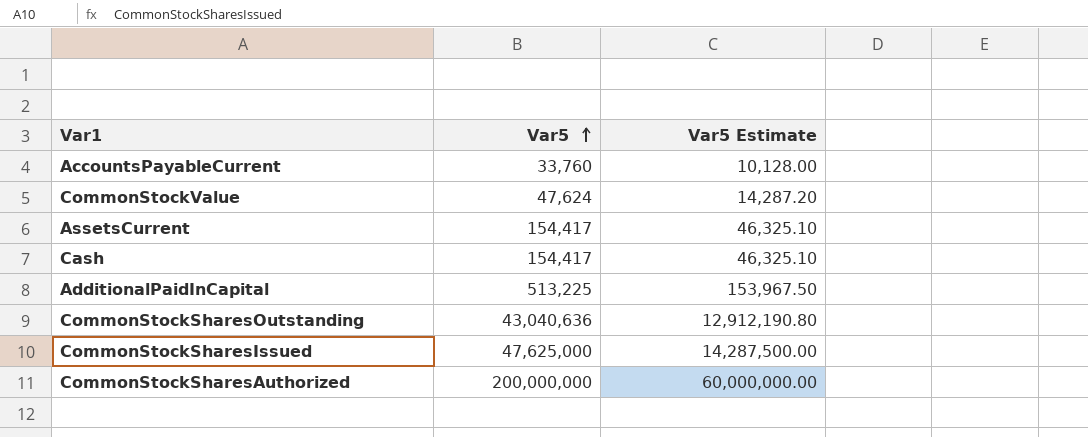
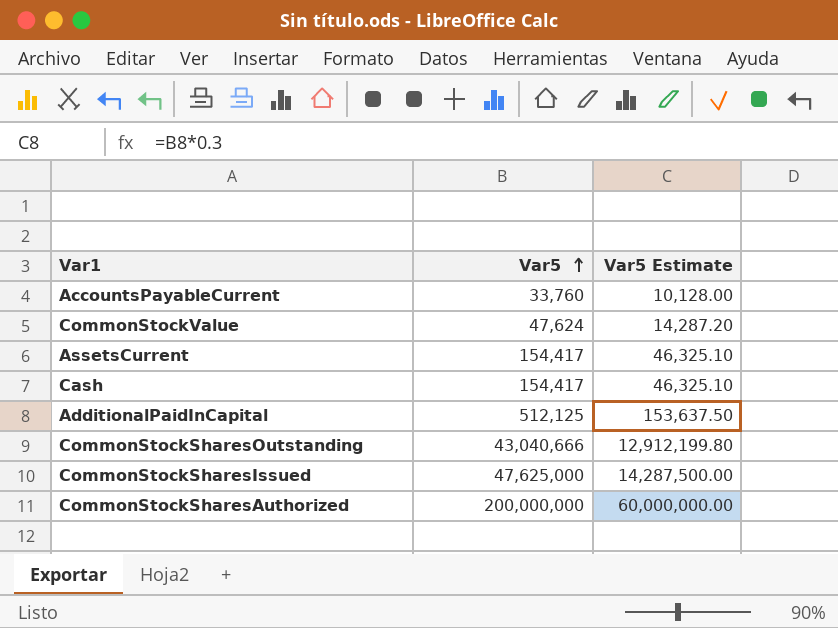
AdditionalPaidInCapital | Var5: 513,225 -> 512,125
AdditionalPaidInCapital | Var5 Estimate: 153,967.50 -> 153,637.50
CommonStockSharesOutstanding | Var5: 43,040,636 -> 43,040,666
CommonStockSharesOutstanding | Var5 Estimate: 12,912,190.80 -> 12,912,199.80

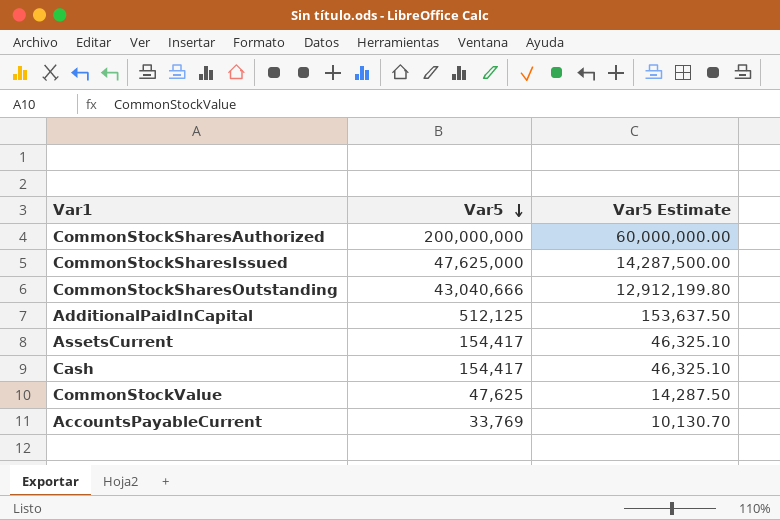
row order: Var5 ascending -> Var5 descending
CommonStockValue | Var5: 47,624 -> 47,625
CommonStockValue | Var5 Estimate: 14,287.20 -> 14,287.50
AccountsPayableCurrent | Var5: 33,760 -> 33,769
AccountsPayableCurrent | Var5 Estimate: 10,128.00 -> 10,130.70

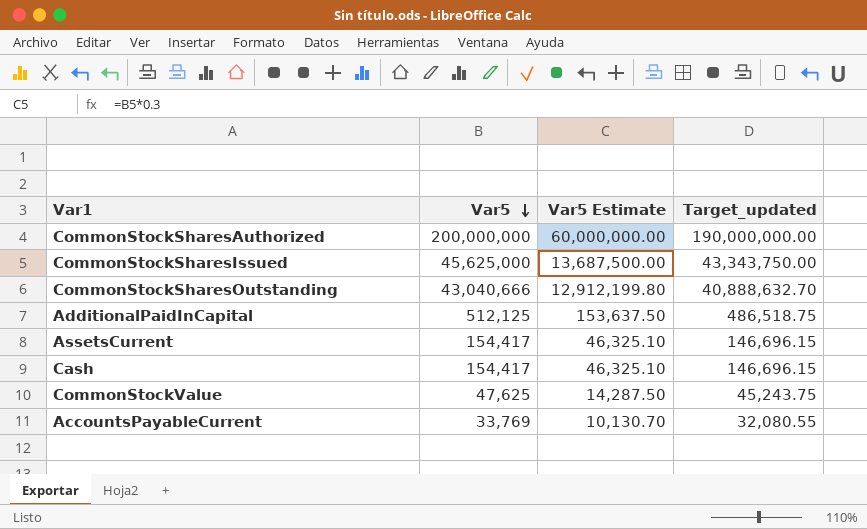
column Target_updated | formula: none -> [Var5] * 0.95
CommonStockSharesIssued | Var5: 47,625,000 -> 45,625,000
CommonStockSharesIssued | Var5 Estimate: 14,287,500.00 -> 13,687,500.00

